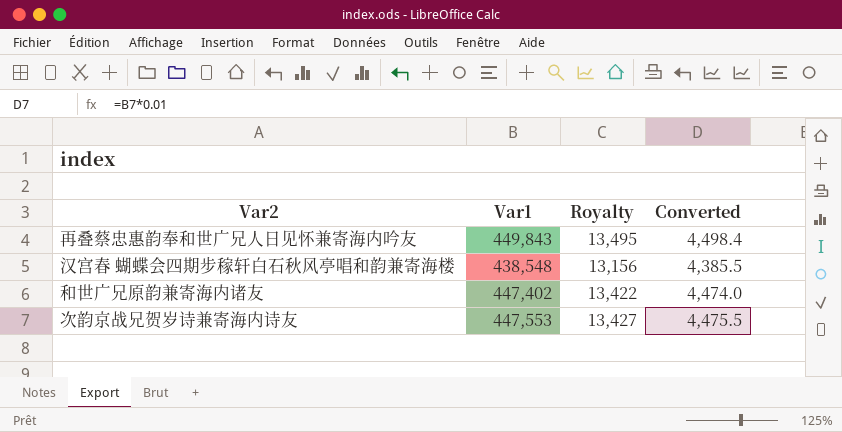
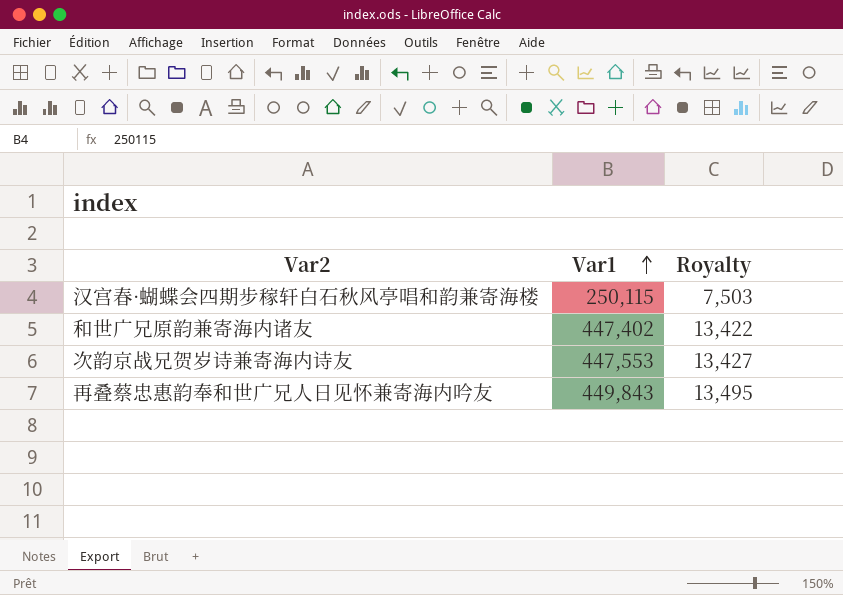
row order: none -> Var1 ascending
column Converted | formula: [Var1] * 0.01 -> none
row 汉宫春 蝴蝶会四期步稼轩白石秋风亭唱和韵兼寄海楼: 438,548 | 13,156 | 4,385.5 -> none
row 汉宫春·蝴蝶会四期步稼轩白石秋风亭唱和韵兼寄海楼: none -> 250,115 | 7,503

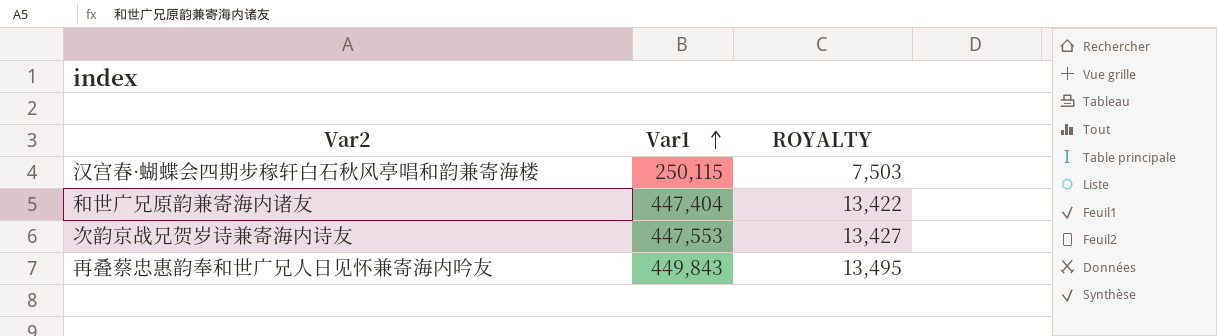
column name: Royalty -> ROYALTY
和世广兄原韵兼寄海内诸友 | Var1: 447,402 -> 447,404

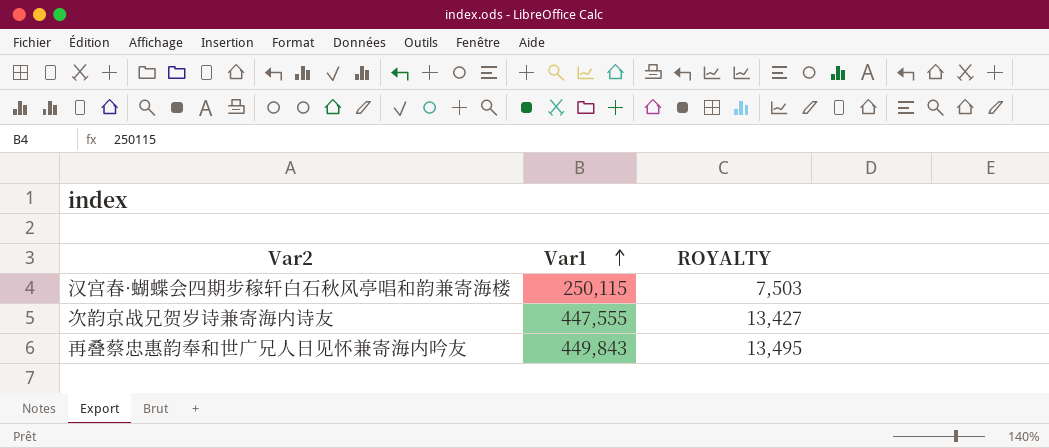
row 和世广兄原韵兼寄海内诸友: 447,404 | 13,422 -> none
次韵京战兄贺岁诗兼寄海内诗友 | Var1: 447,553 -> 447,555

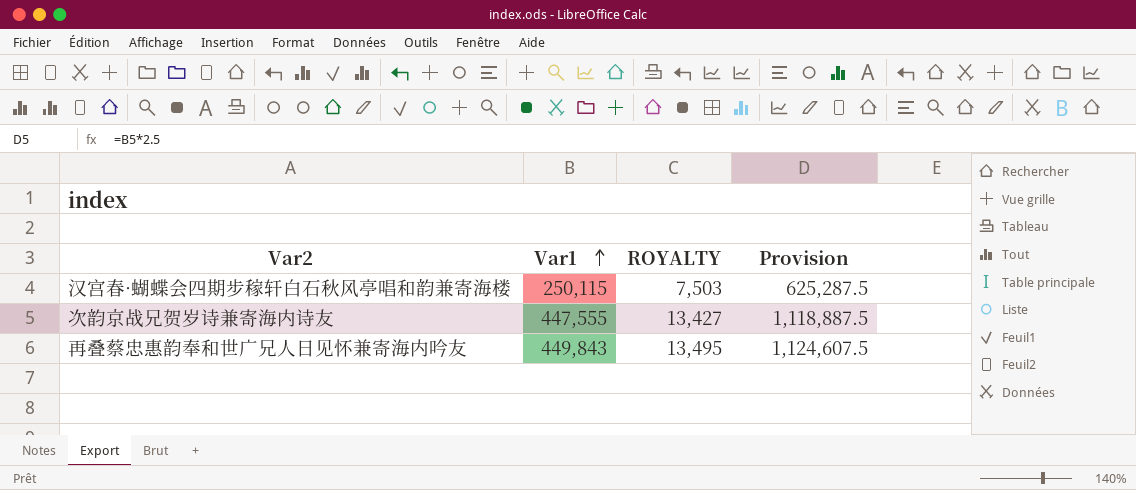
column Provision | formula: none -> [Var1] * 2.5

